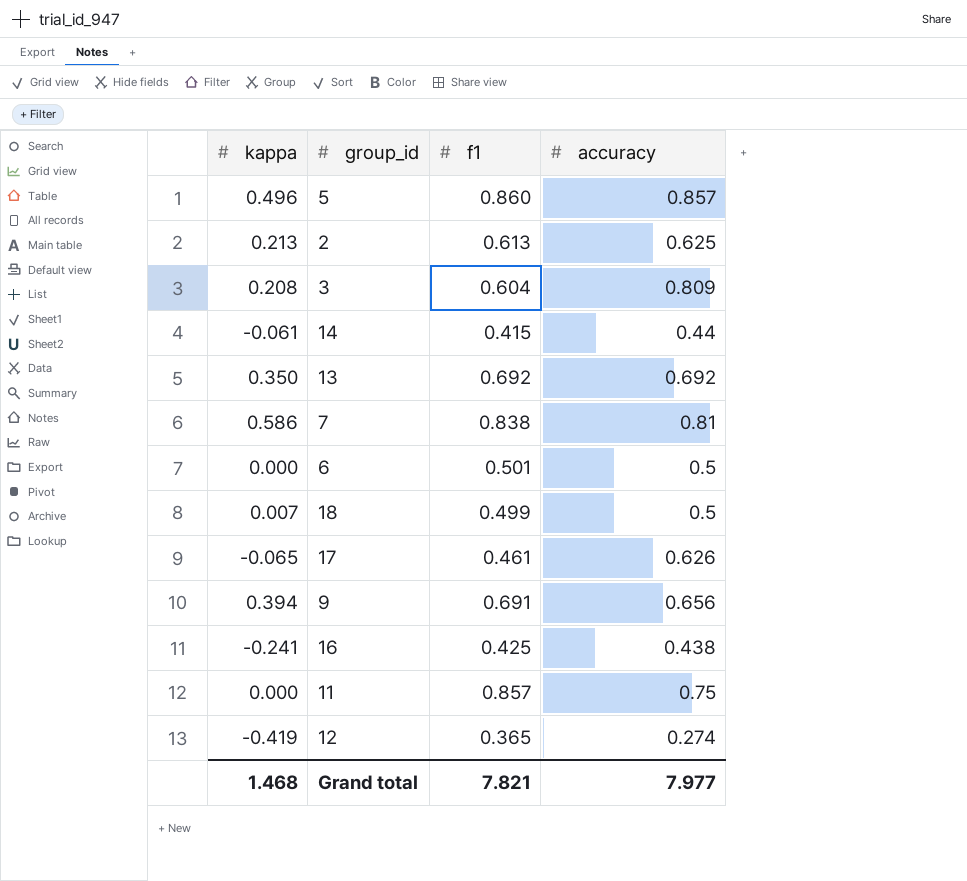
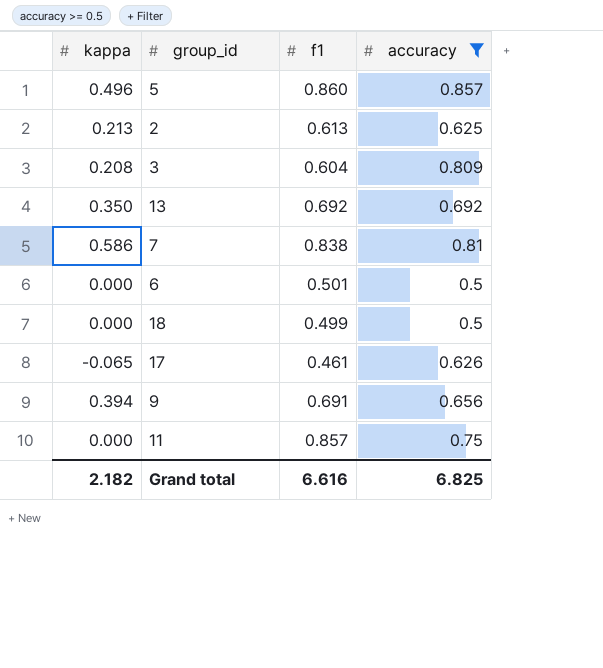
filter: none -> accuracy >= 0.5
18 | kappa: 0.007 -> 0.000
Grand total | kappa: 1.468 -> 2.182
Grand total | f1: 7.821 -> 6.616
Grand total | accuracy: 7.977 -> 6.825

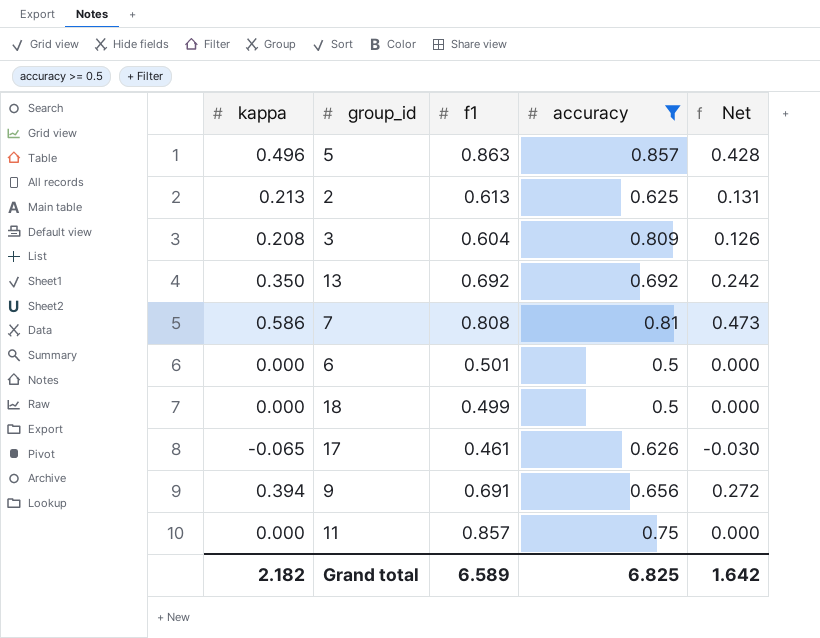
column Net | formula: none -> [kappa] * [f1]
5 | f1: 0.860 -> 0.863
7 | f1: 0.838 -> 0.808
Grand total | f1: 6.616 -> 6.589

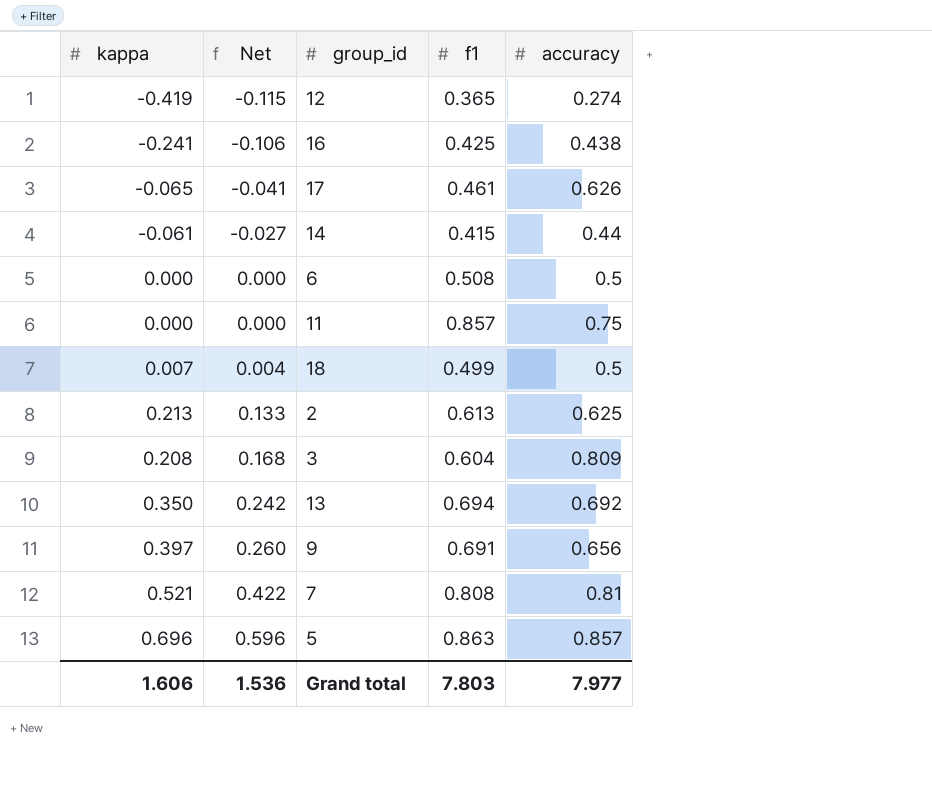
filter: accuracy >= 0.5 -> none
row order: none -> Net ascending
column Net | formula: [kappa] * [f1] -> [kappa] * [accuracy]
column Net | position: 5 -> 2
6 | f1: 0.501 -> 0.508
18 | kappa: 0.000 -> 0.007
13 | f1: 0.692 -> 0.694
9 | kappa: 0.394 -> 0.397
7 | kappa: 0.586 -> 0.521
5 | kappa: 0.496 -> 0.696
Grand total | kappa: 2.182 -> 1.606
Grand total | Net: 1.642 -> 1.536
Grand total | f1: 6.589 -> 7.803
Grand total | accuracy: 6.825 -> 7.977

